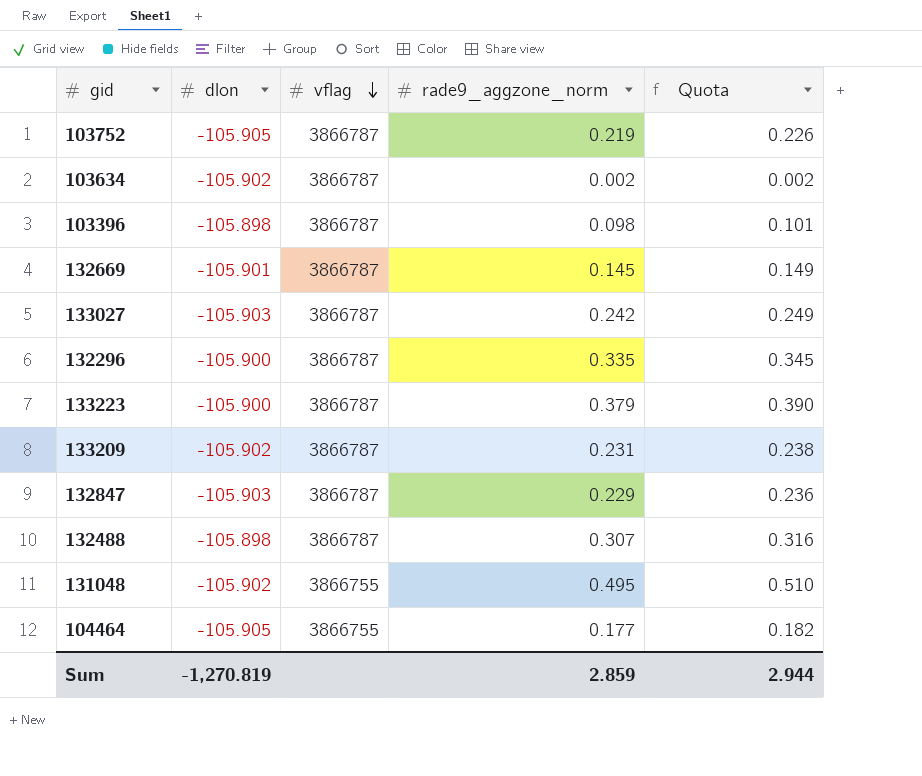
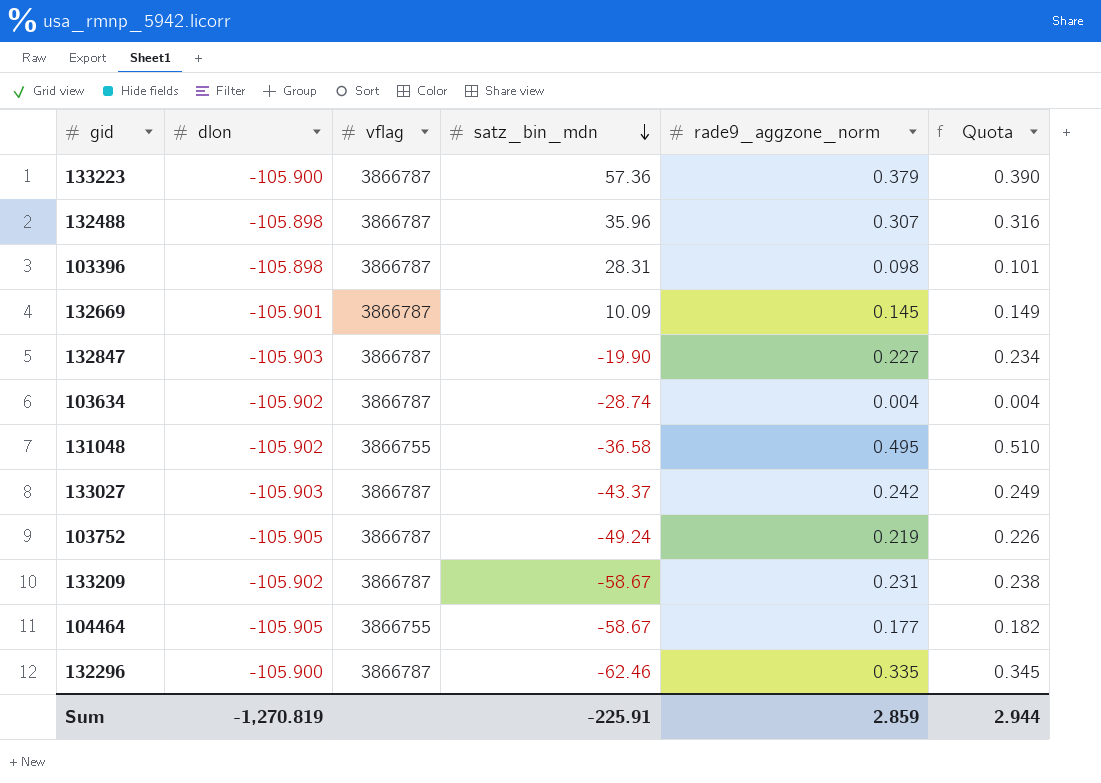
row order: vflag descending -> satz_bin_mdn descending
column satz_bin_mdn | position: none -> 4
132847 | rade9_aggzone_norm: 0.229 -> 0.227
132847 | Quota: 0.236 -> 0.234
103634 | rade9_aggzone_norm: 0.002 -> 0.004
103634 | Quota: 0.002 -> 0.004

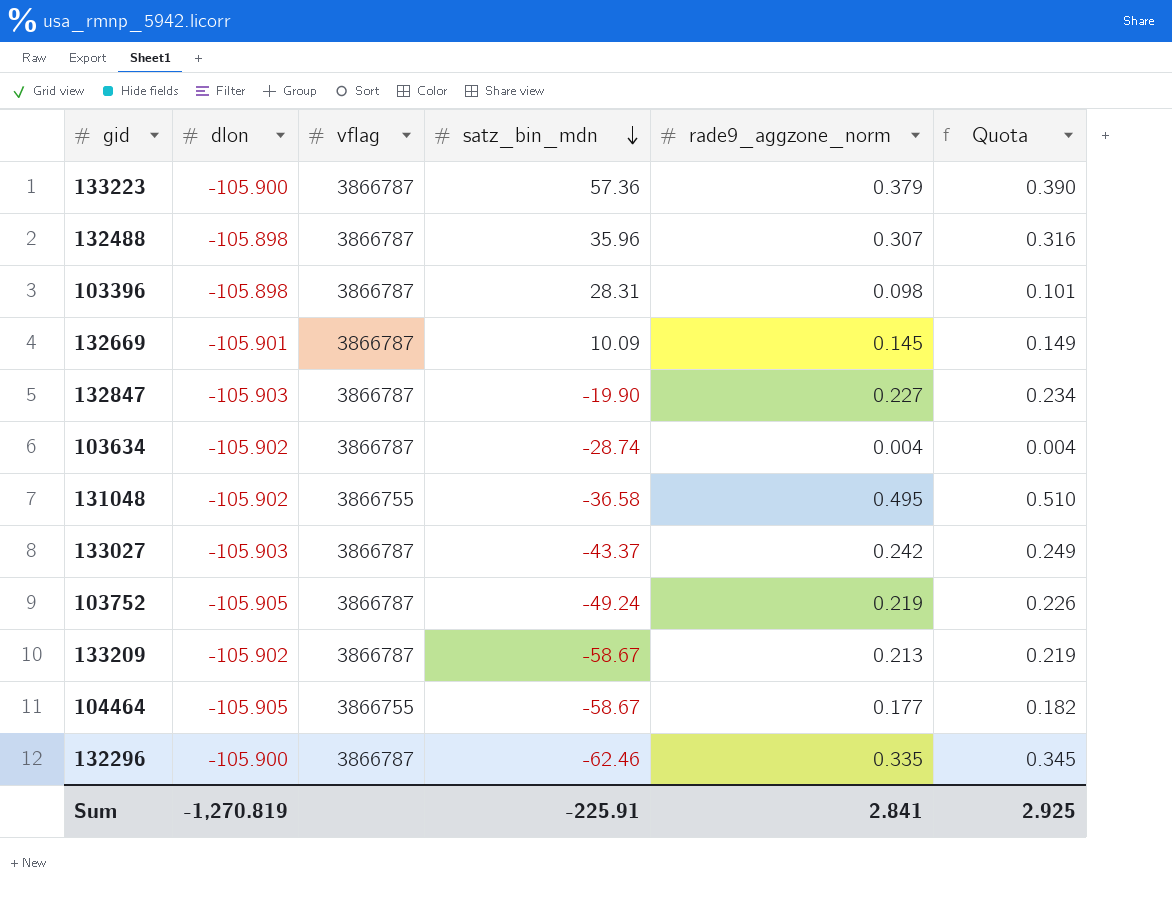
133209 | rade9_aggzone_norm: 0.231 -> 0.213
133209 | Quota: 0.238 -> 0.219
Sum | rade9_aggzone_norm: 2.859 -> 2.841
Sum | Quota: 2.944 -> 2.925

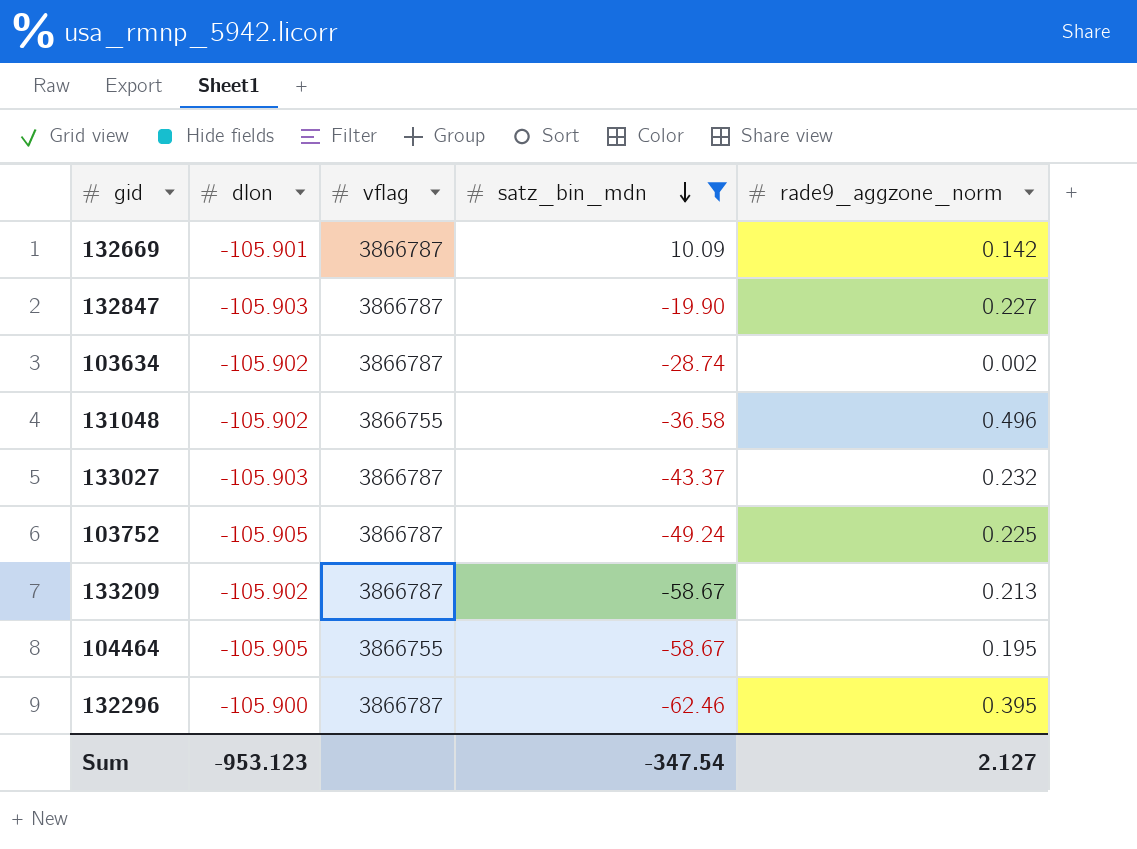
filter: none -> satz_bin_mdn <= 10.09
column Quota | formula: [rade9_aggzone_norm] * 1.03 -> none
132669 | rade9_aggzone_norm: 0.145 -> 0.142
103634 | rade9_aggzone_norm: 0.004 -> 0.002
131048 | rade9_aggzone_norm: 0.495 -> 0.496
133027 | rade9_aggzone_norm: 0.242 -> 0.232
103752 | rade9_aggzone_norm: 0.219 -> 0.225
104464 | rade9_aggzone_norm: 0.177 -> 0.195
132296 | rade9_aggzone_norm: 0.335 -> 0.395
Sum | dlon: -1,270.819 -> -953.123
Sum | satz_bin_mdn: -225.91 -> -347.54
Sum | rade9_aggzone_norm: 2.841 -> 2.127

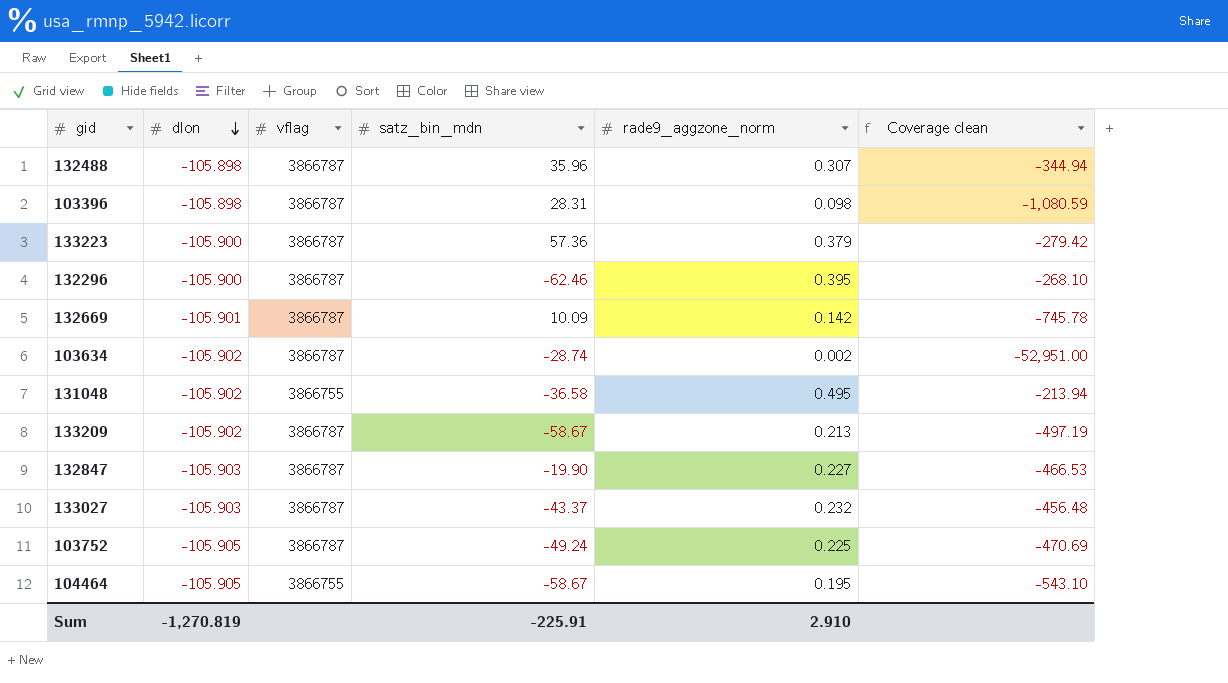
filter: satz_bin_mdn <= 10.09 -> none
row order: satz_bin_mdn descending -> dlon descending
column Coverage clean | formula: none -> [dlon] / [rade9_aggzone_norm]
131048 | rade9_aggzone_norm: 0.496 -> 0.495
Sum | dlon: -953.123 -> -1,270.819
Sum | satz_bin_mdn: -347.54 -> -225.91
Sum | rade9_aggzone_norm: 2.127 -> 2.910

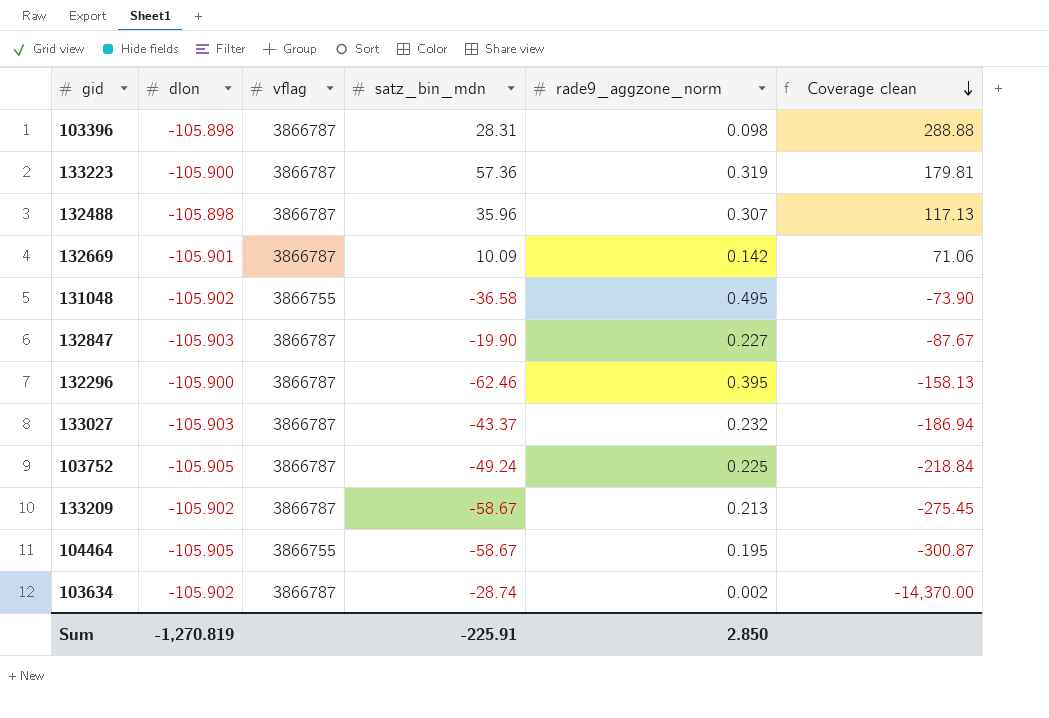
row order: dlon descending -> Coverage clean descending
column Coverage clean | formula: [dlon] / [rade9_aggzone_norm] -> [satz_bin_mdn] / [rade9_aggzone_norm]
133223 | rade9_aggzone_norm: 0.379 -> 0.319
Sum | rade9_aggzone_norm: 2.910 -> 2.850

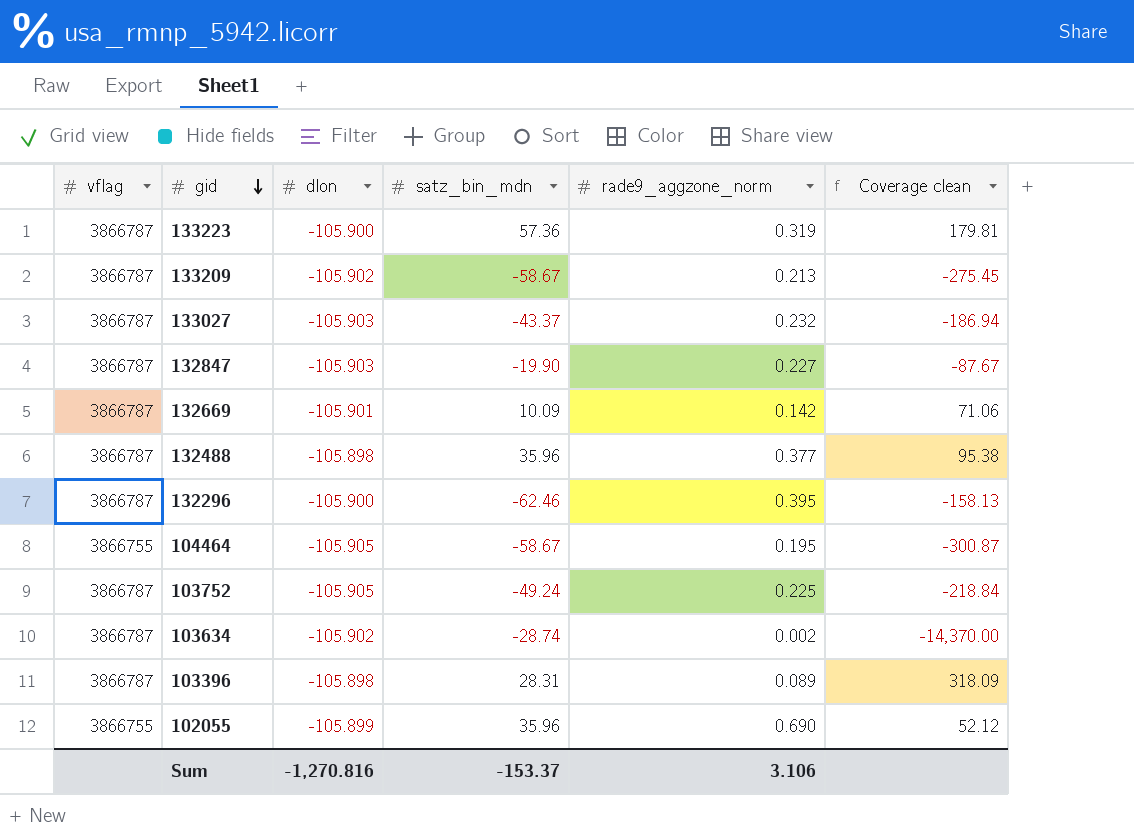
row order: Coverage clean descending -> gid descending
column vflag | position: 3 -> 1
row 131048: -105.902 | 3866755 | -36.58 | 0.495 | -73.90 -> none
132488 | rade9_aggzone_norm: 0.307 -> 0.377
132488 | Coverage clean: 117.13 -> 95.38
103396 | rade9_aggzone_norm: 0.098 -> 0.089
103396 | Coverage clean: 288.88 -> 318.09
row 102055: none -> 3866755 | -105.899 | 35.96 | 0.690 | 52.12
Sum | dlon: -1,270.819 -> -1,270.816
Sum | satz_bin_mdn: -225.91 -> -153.37
Sum | rade9_aggzone_norm: 2.850 -> 3.106

